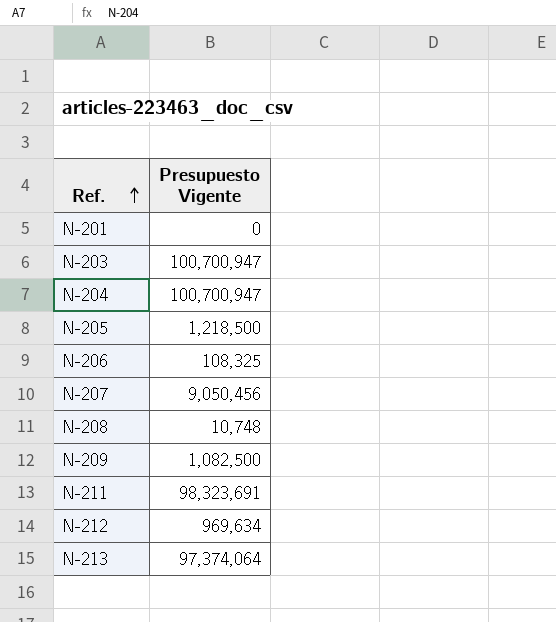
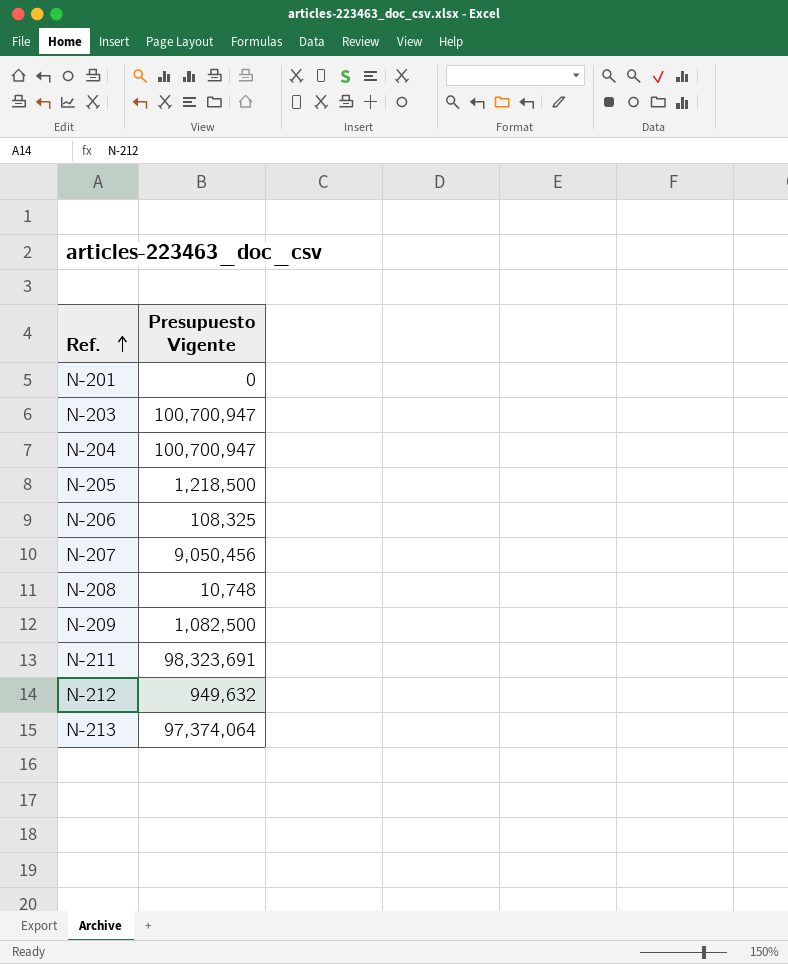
N-212 | Presupuesto Vigente: 969,634 -> 949,632

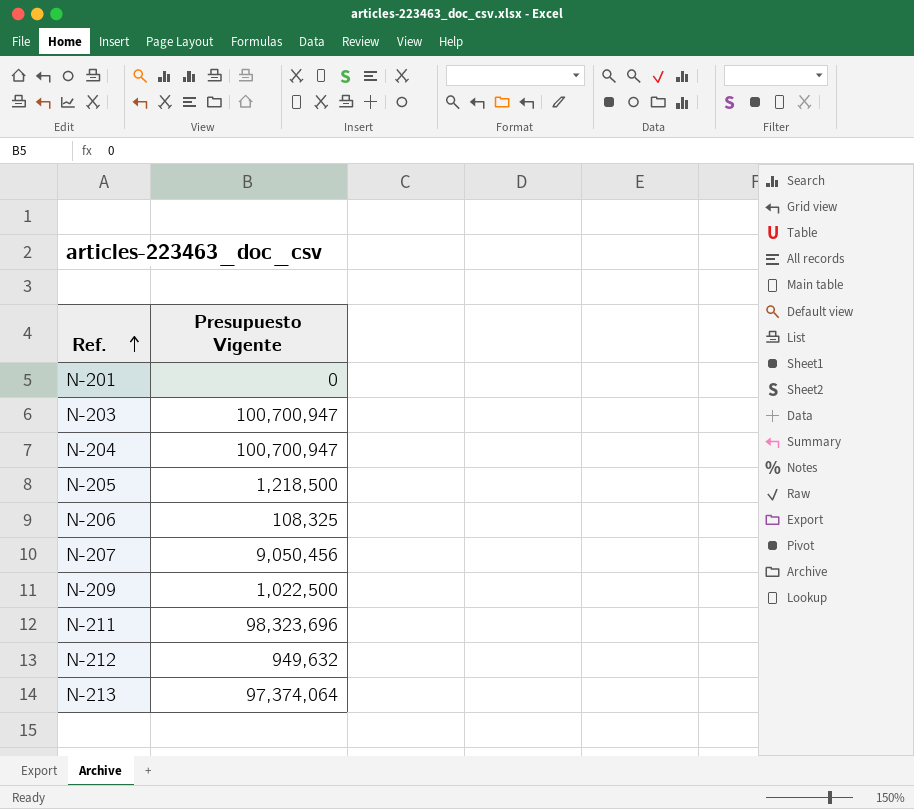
row N-208: 10,748 -> none
N-209 | Presupuesto Vigente: 1,082,500 -> 1,022,500
N-211 | Presupuesto Vigente: 98,323,691 -> 98,323,696

